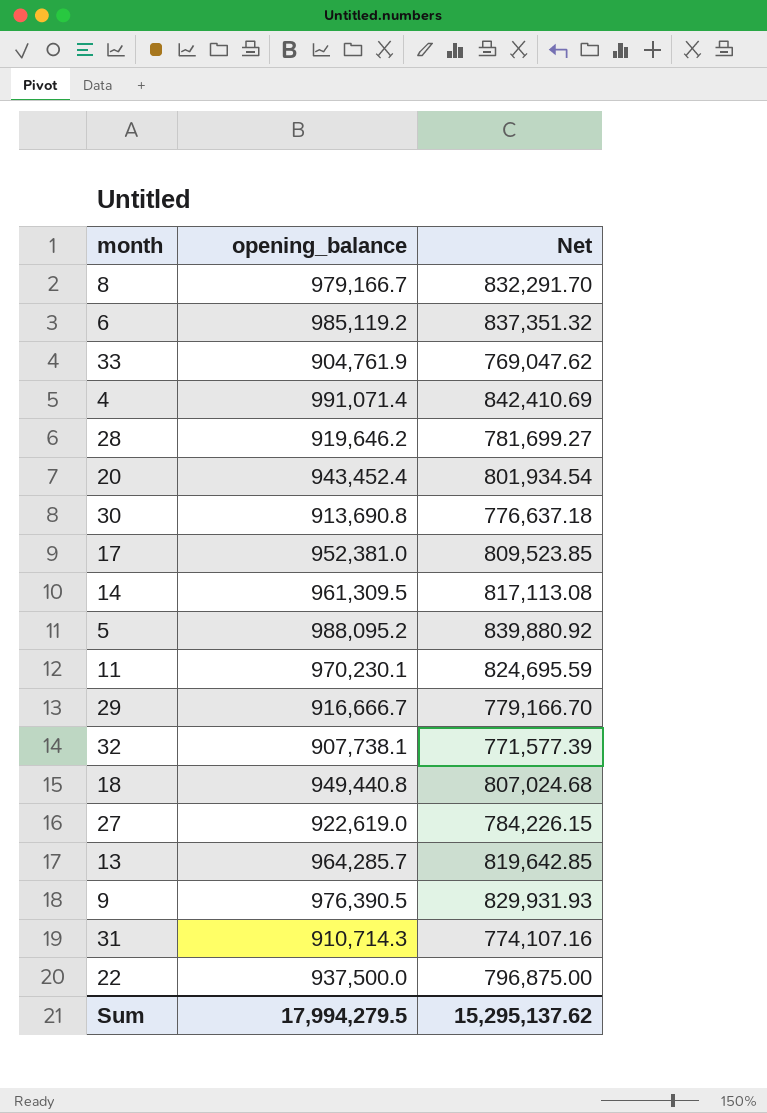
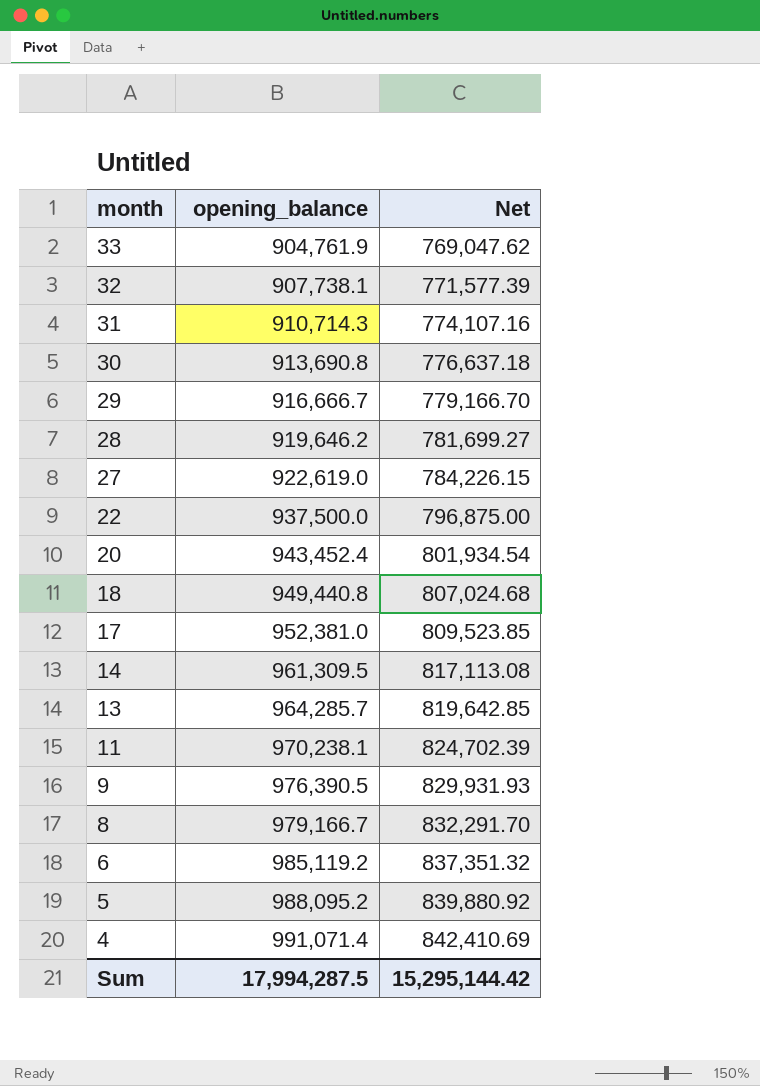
row order: none -> month descending
11 | opening_balance: 970,230.1 -> 970,238.1
11 | Net: 824,695.59 -> 824,702.39
Sum | opening_balance: 17,994,279.5 -> 17,994,287.5
Sum | Net: 15,295,137.62 -> 15,295,144.42

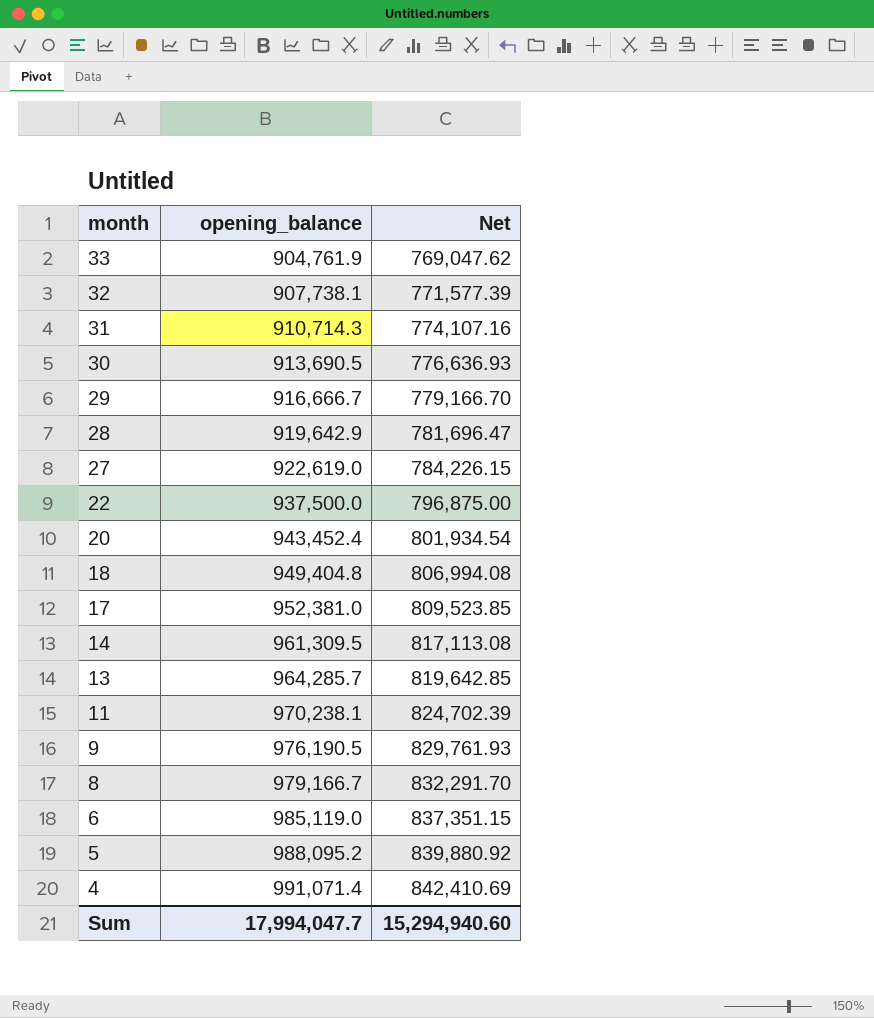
30 | opening_balance: 913,690.8 -> 913,690.5
30 | Net: 776,637.18 -> 776,636.93
28 | opening_balance: 919,646.2 -> 919,642.9
28 | Net: 781,699.27 -> 781,696.47
18 | opening_balance: 949,440.8 -> 949,404.8
18 | Net: 807,024.68 -> 806,994.08
9 | opening_balance: 976,390.5 -> 976,190.5
9 | Net: 829,931.93 -> 829,761.93
6 | opening_balance: 985,119.2 -> 985,119.0
6 | Net: 837,351.32 -> 837,351.15
Sum | opening_balance: 17,994,287.5 -> 17,994,047.7
Sum | Net: 15,295,144.42 -> 15,294,940.60

